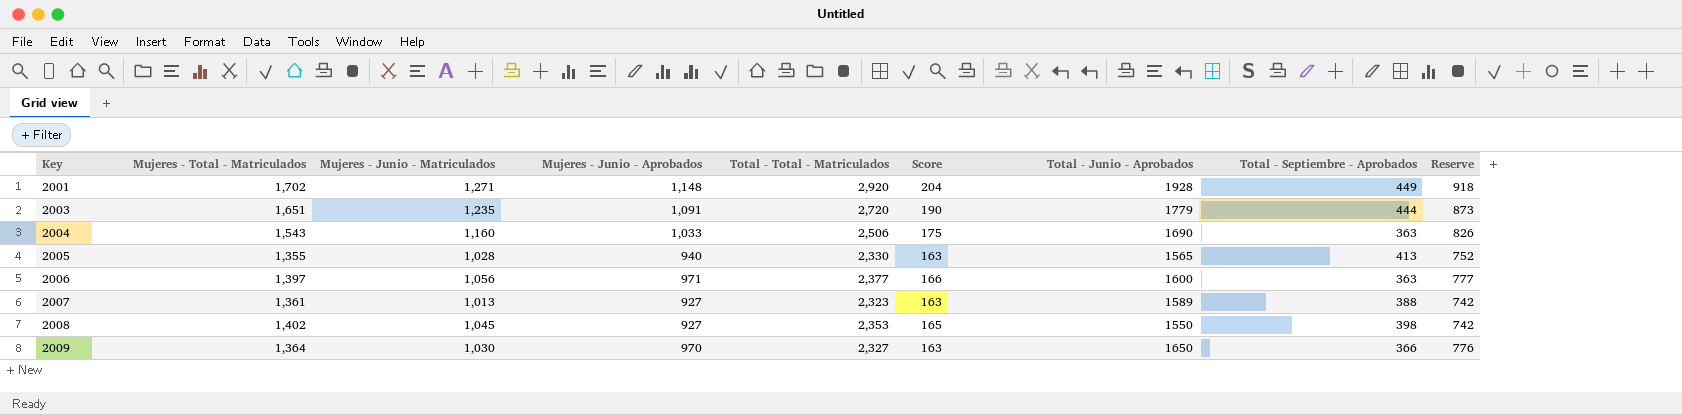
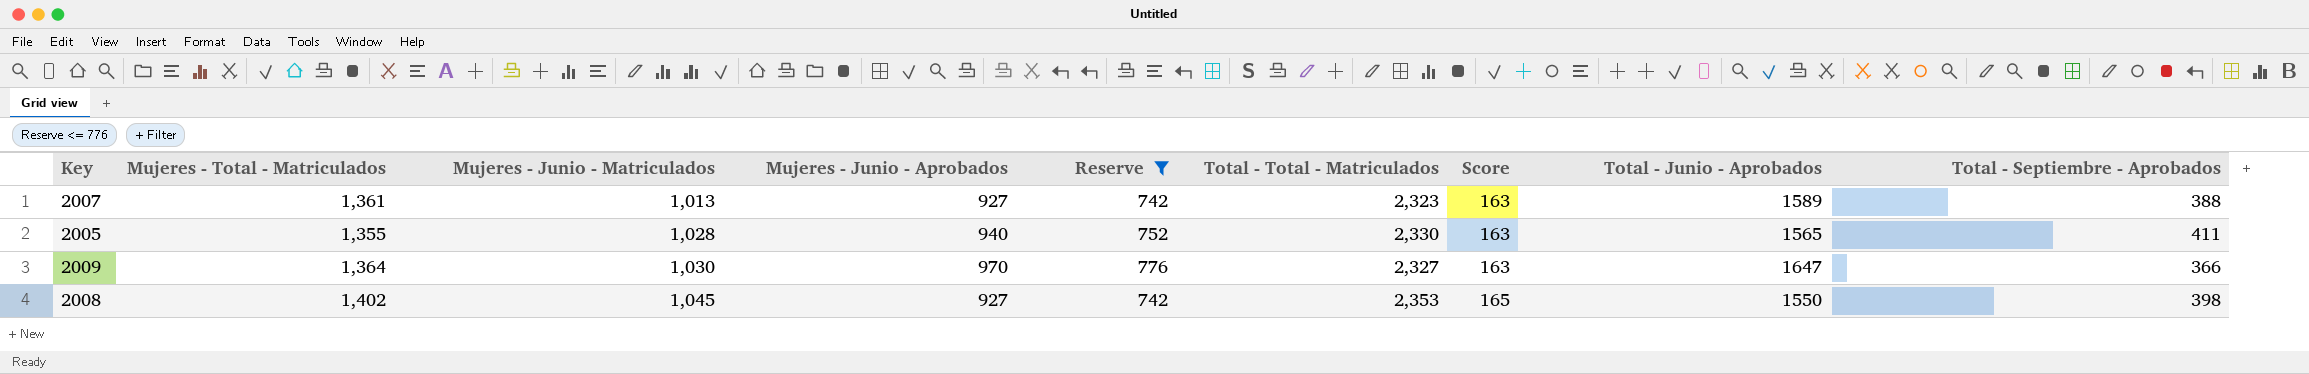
filter: none -> Reserve <= 776
row order: Key ascending -> Mujeres - Junio - Matriculados ascending
column Reserve | position: 9 -> 5
2005 | Total - Septiembre - Aprobados: 413 -> 411
2009 | Total - Junio - Aprobados: 1650 -> 1647

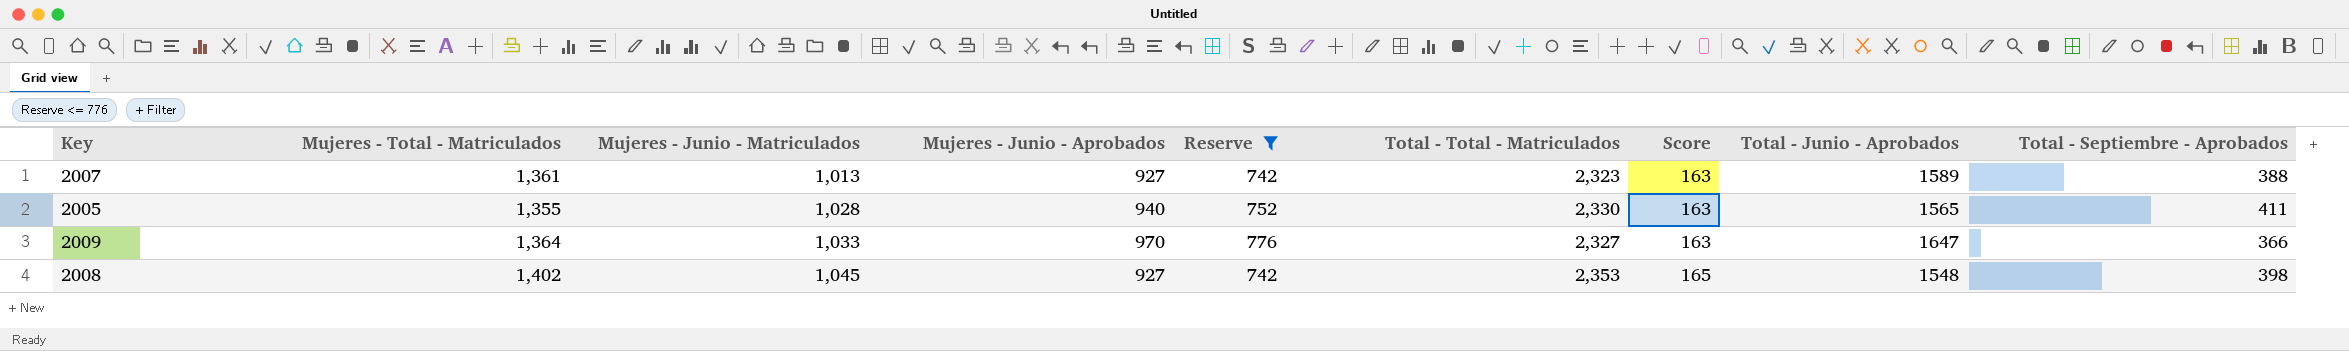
2009 | Mujeres - Junio - Matriculados: 1,030 -> 1,033
2008 | Total - Junio - Aprobados: 1550 -> 1548

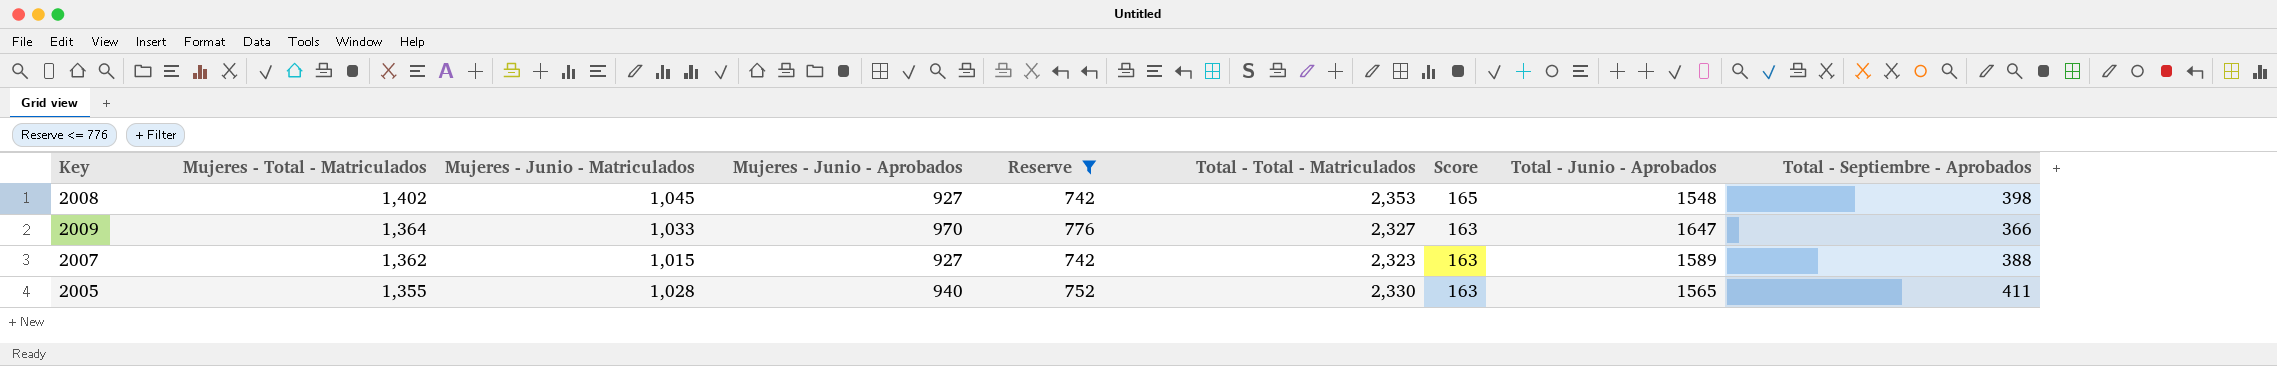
row order: Mujeres - Junio - Matriculados ascending -> Mujeres - Total - Matriculados descending
2007 | Mujeres - Total - Matriculados: 1,361 -> 1,362
2007 | Mujeres - Junio - Matriculados: 1,013 -> 1,015

